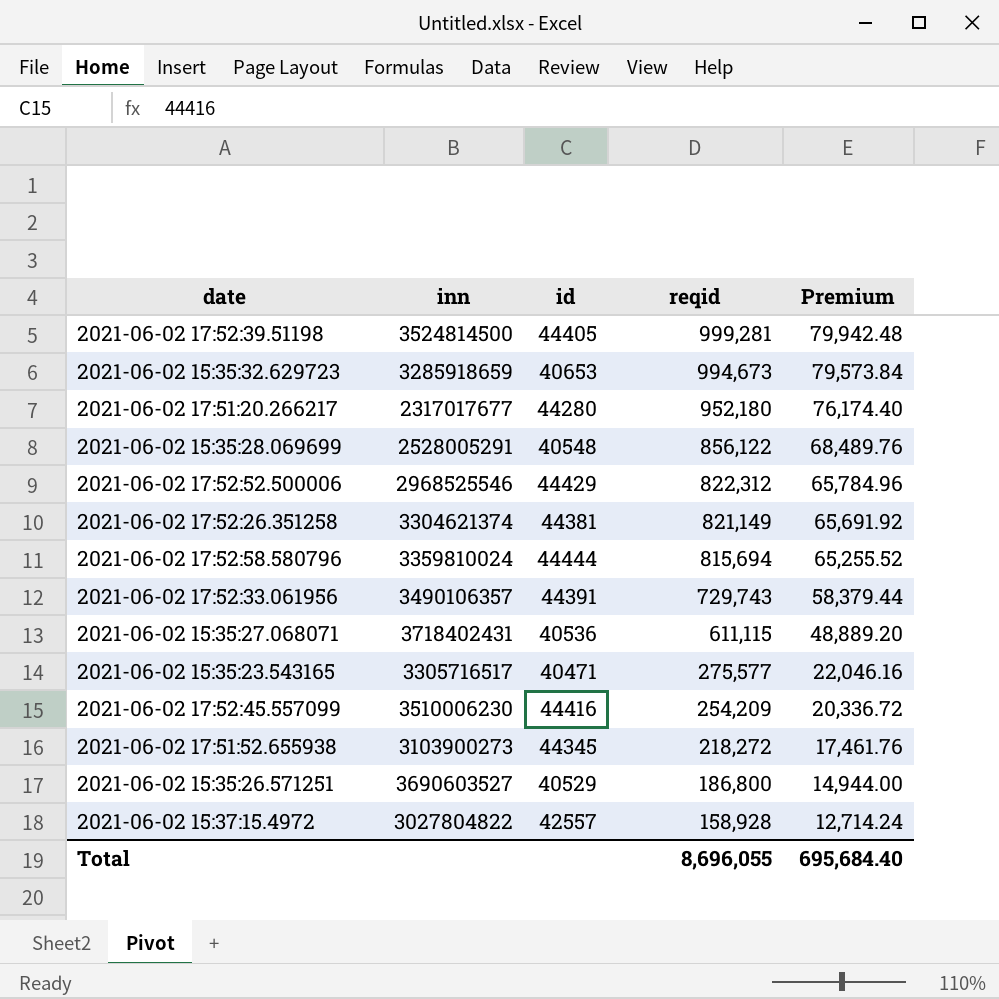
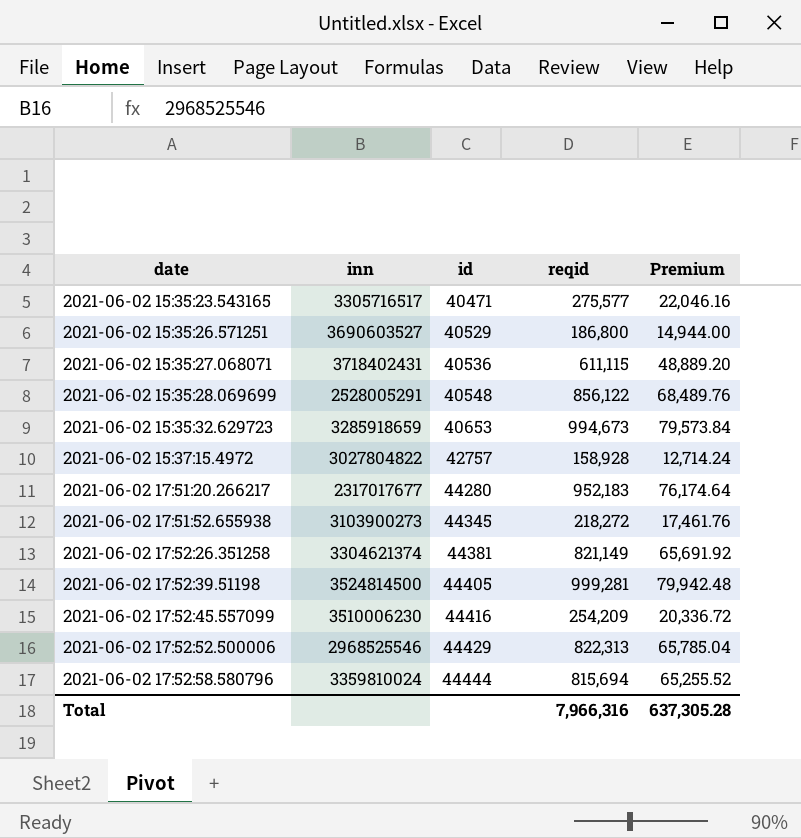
row order: reqid descending -> date ascending
row 2021-06-02 17:52:33.061956: 3490106357 | 44391 | 729,743 | 58,379.44 -> none
2021-06-02 15:37:15.4972 | id: 42557 -> 42757
2021-06-02 17:51:20.266217 | reqid: 952,180 -> 952,183
2021-06-02 17:51:20.266217 | Premium: 76,174.40 -> 76,174.64
2021-06-02 17:52:52.500006 | reqid: 822,312 -> 822,313
2021-06-02 17:52:52.500006 | Premium: 65,784.96 -> 65,785.04
Total | reqid: 8,696,055 -> 7,966,316
Total | Premium: 695,684.40 -> 637,305.28

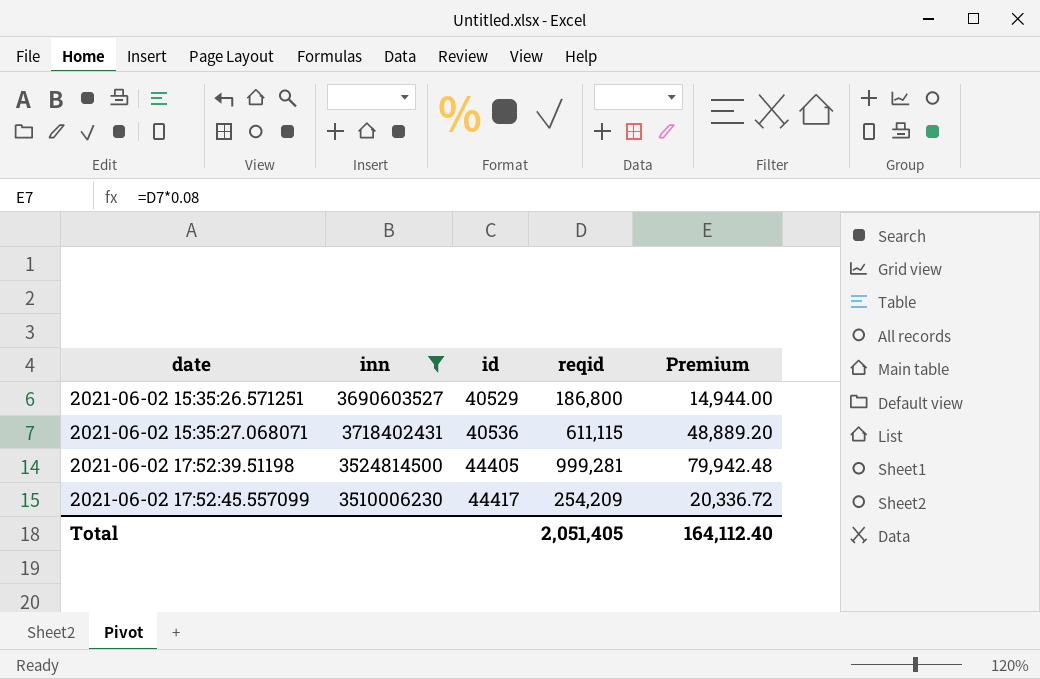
filter: none -> inn >= 3510006230
2021-06-02 17:52:45.557099 | id: 44416 -> 44417
Total | reqid: 7,966,316 -> 2,051,405
Total | Premium: 637,305.28 -> 164,112.40

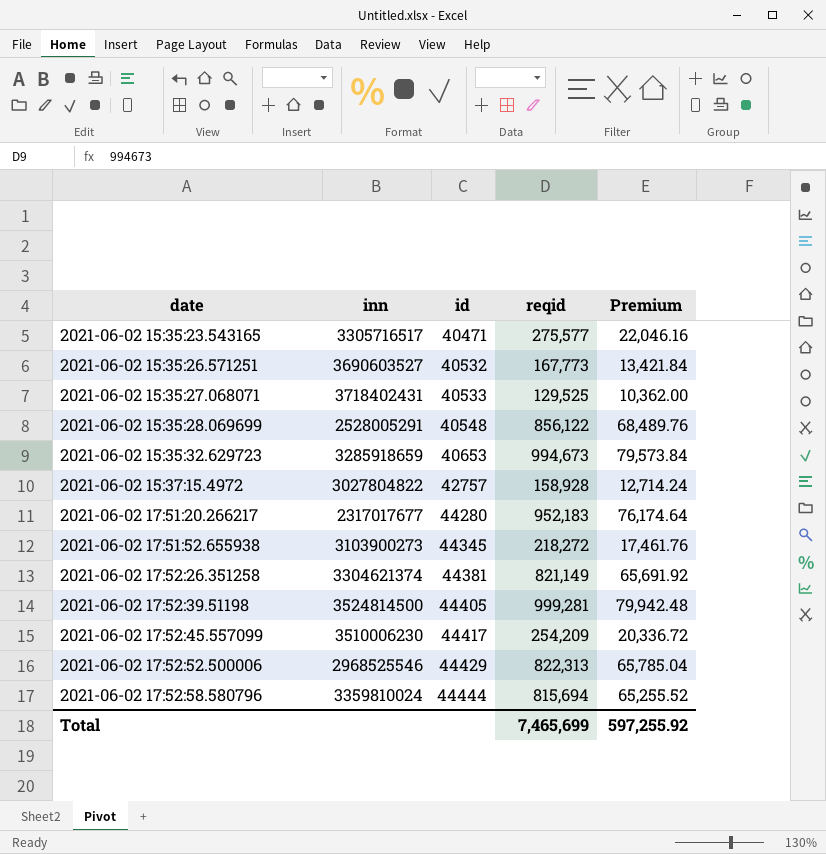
filter: inn >= 3510006230 -> none
2021-06-02 15:35:26.571251 | id: 40529 -> 40532
2021-06-02 15:35:26.571251 | reqid: 186,800 -> 167,773
2021-06-02 15:35:26.571251 | Premium: 14,944.00 -> 13,421.84
2021-06-02 15:35:27.068071 | id: 40536 -> 40533
2021-06-02 15:35:27.068071 | reqid: 611,115 -> 129,525
2021-06-02 15:35:27.068071 | Premium: 48,889.20 -> 10,362.00
Total | reqid: 2,051,405 -> 7,465,699
Total | Premium: 164,112.40 -> 597,255.92

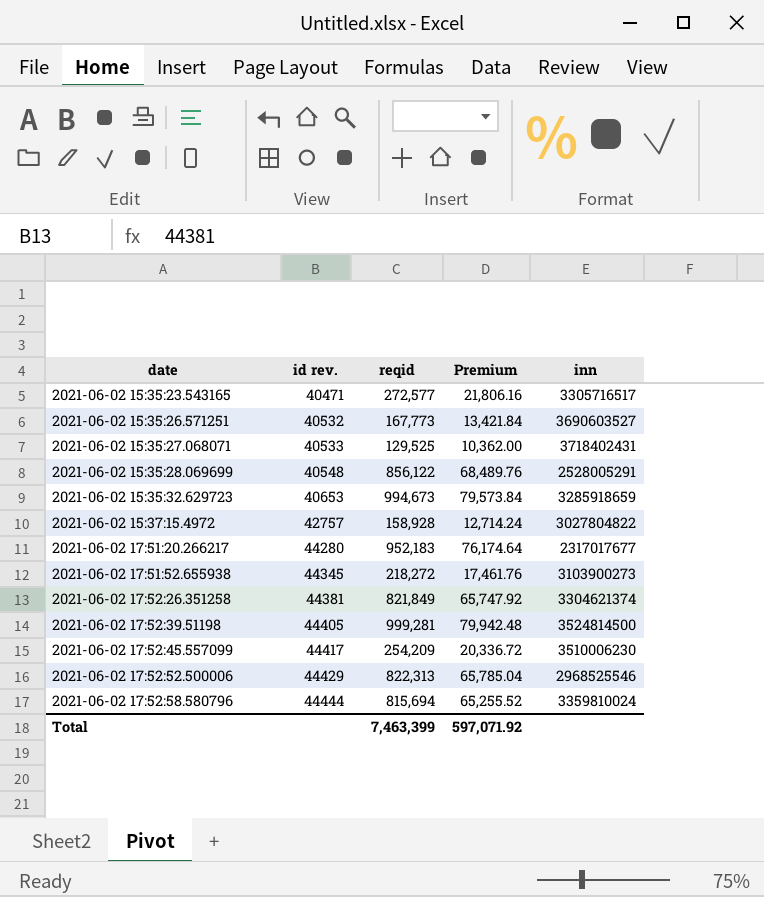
column name: id -> id rev.
column inn | position: 2 -> 5
2021-06-02 15:35:23.543165 | reqid: 275,577 -> 272,577
2021-06-02 15:35:23.543165 | Premium: 22,046.16 -> 21,806.16
2021-06-02 17:52:26.351258 | reqid: 821,149 -> 821,849
2021-06-02 17:52:26.351258 | Premium: 65,691.92 -> 65,747.92
Total | reqid: 7,465,699 -> 7,463,399
Total | Premium: 597,255.92 -> 597,071.92

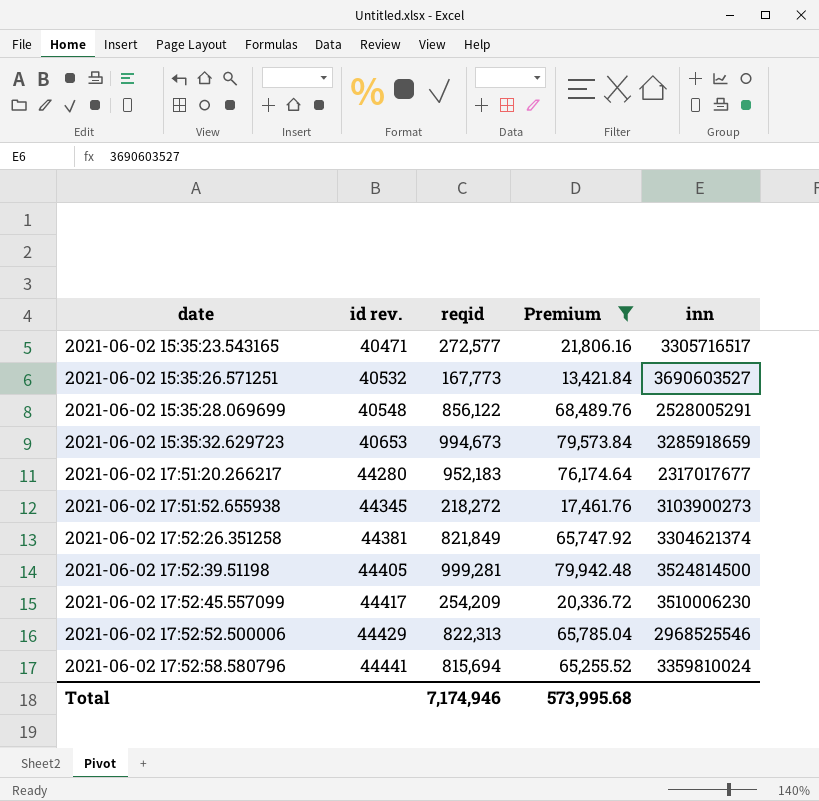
filter: none -> Premium >= 13,421.84
2021-06-02 17:52:58.580796 | id rev.: 44444 -> 44441
Total | reqid: 7,463,399 -> 7,174,946
Total | Premium: 597,071.92 -> 573,995.68

